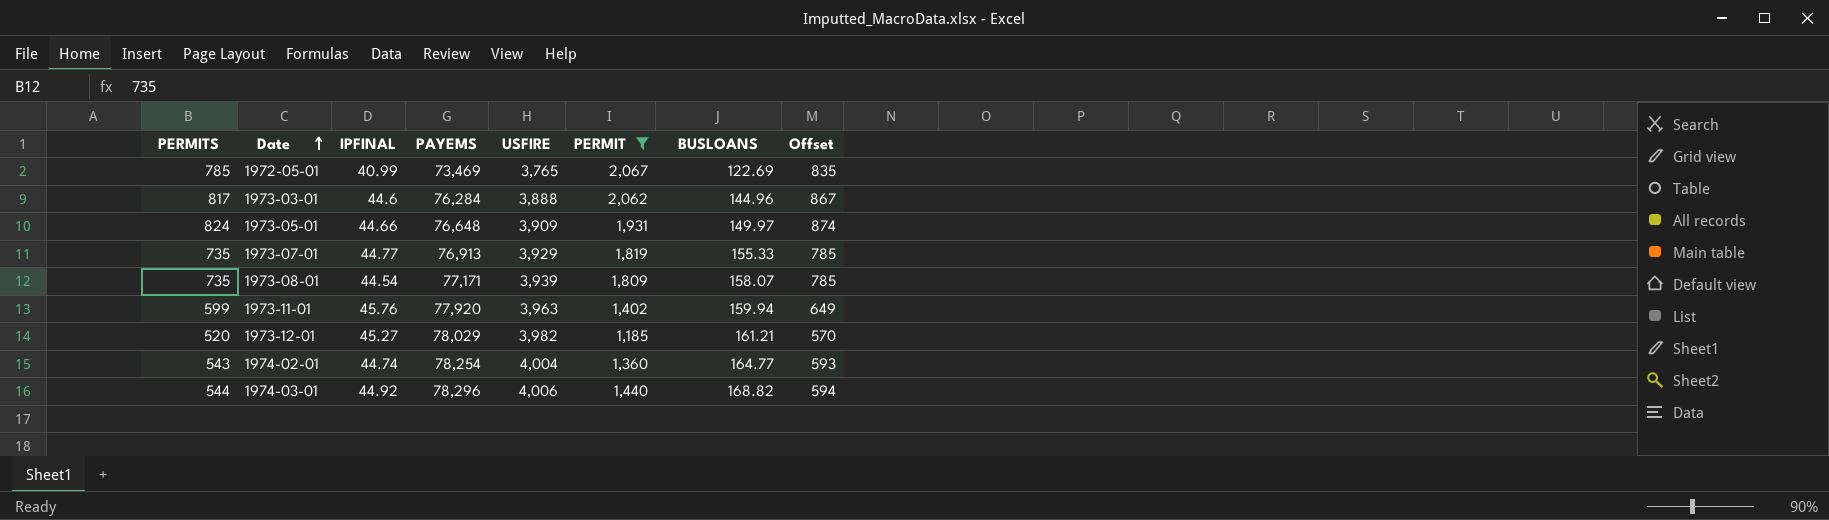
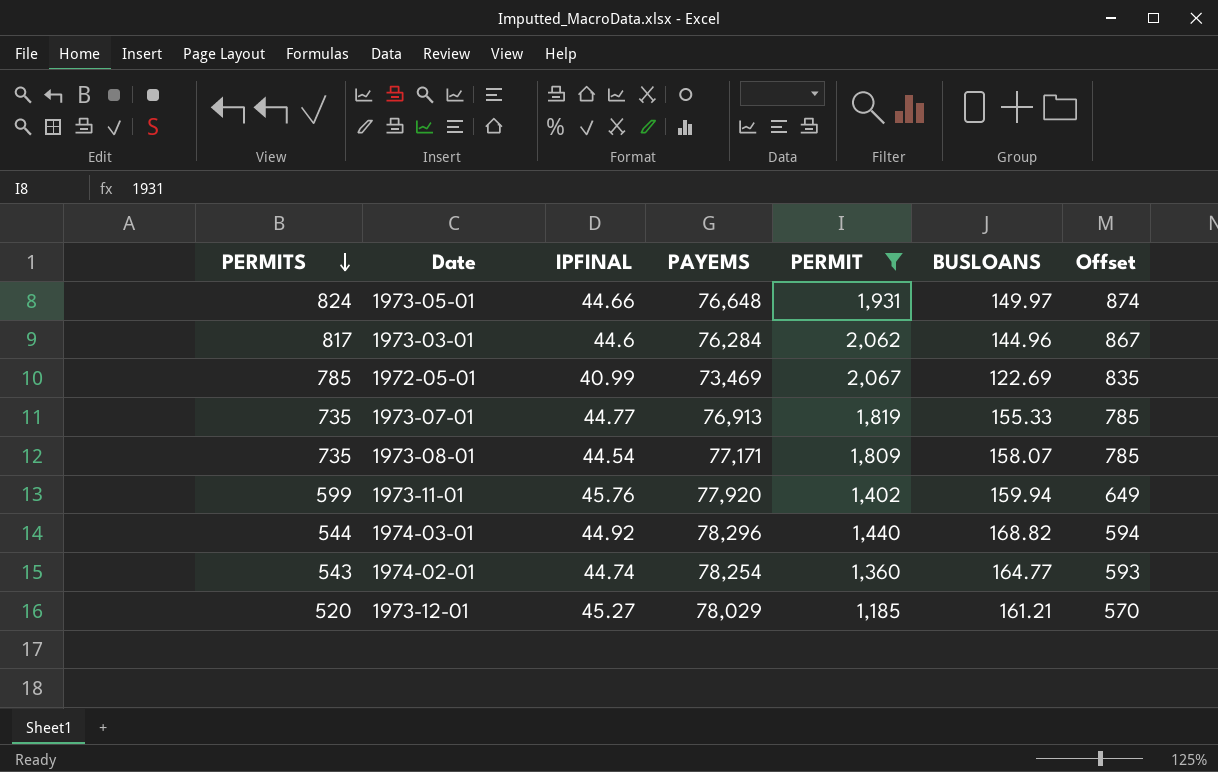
row order: Date ascending -> PERMITS descending
column USFIRE | position: 5 -> none

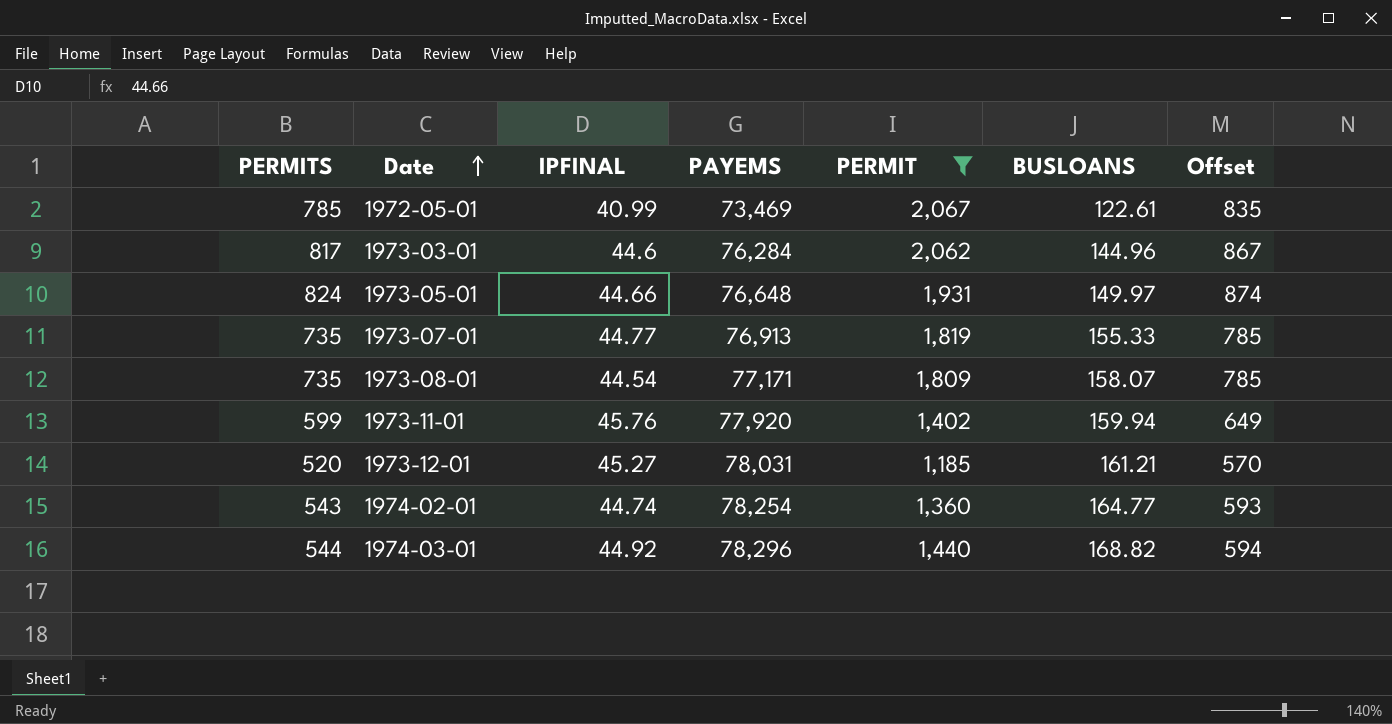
row order: PERMITS descending -> Date ascending
1972-05-01 | BUSLOANS: 122.69 -> 122.61
1973-12-01 | PAYEMS: 78,029 -> 78,031

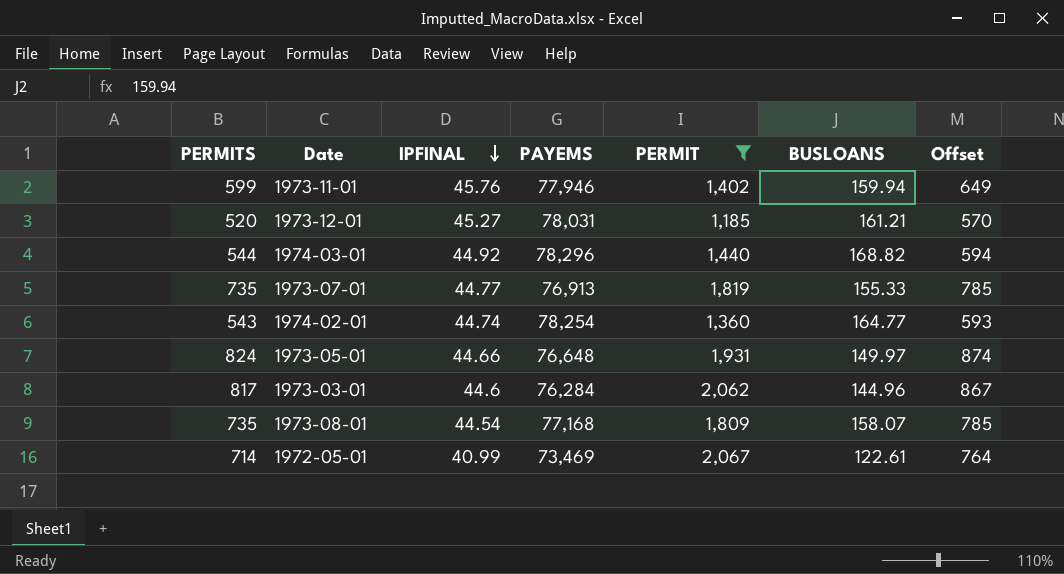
row order: Date ascending -> IPFINAL descending
1973-11-01 | PAYEMS: 77,920 -> 77,946
1973-08-01 | PAYEMS: 77,171 -> 77,168
1972-05-01 | PERMITS: 785 -> 714
1972-05-01 | Offset: 835 -> 764

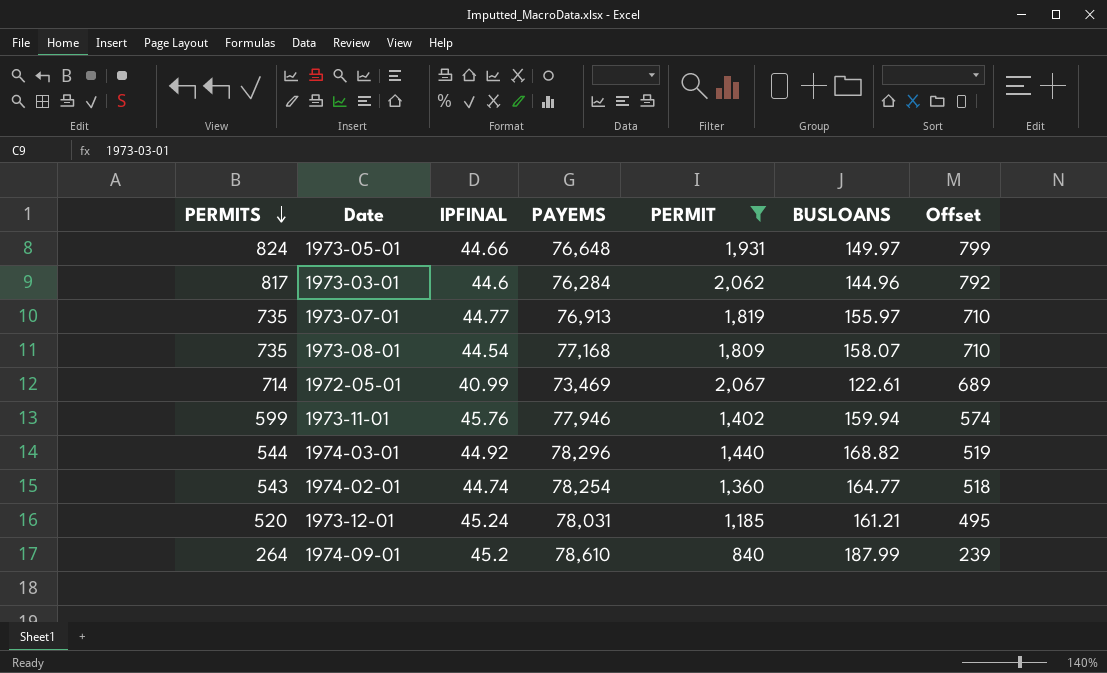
row order: IPFINAL descending -> PERMITS descending
column Offset | formula: [PERMITS] + 50 -> [PERMITS] - 25
1973-07-01 | BUSLOANS: 155.33 -> 155.97
1973-12-01 | IPFINAL: 45.27 -> 45.24
row 1974-09-01: none -> 264 | 45.2 | 78,610 | 840 | 187.99 | 239

